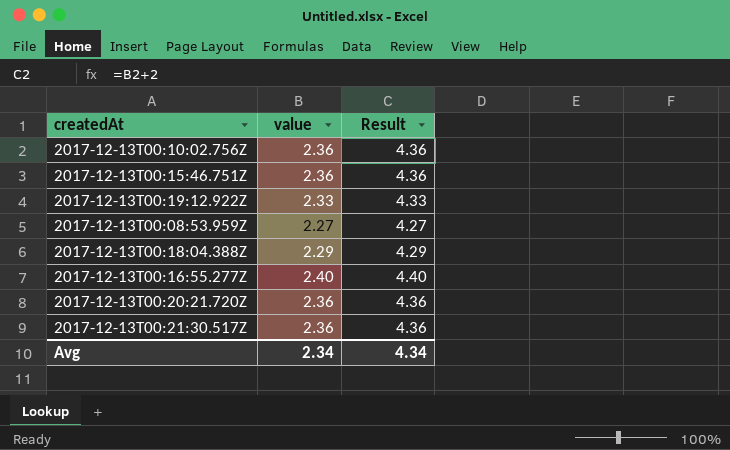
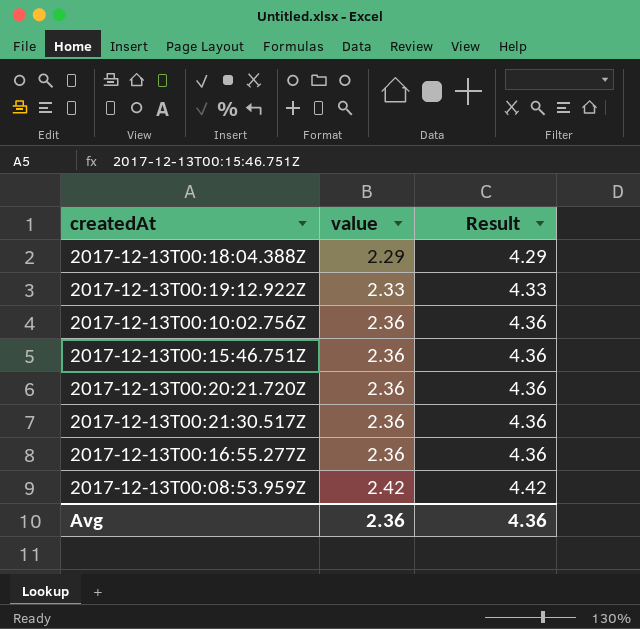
row order: none -> value ascending
2017-12-13T00:16:55.277Z | value: 2.40 -> 2.36
2017-12-13T00:16:55.277Z | Result: 4.40 -> 4.36
2017-12-13T00:08:53.959Z | value: 2.27 -> 2.42
2017-12-13T00:08:53.959Z | Result: 4.27 -> 4.42
Avg | value: 2.34 -> 2.36
Avg | Result: 4.34 -> 4.36

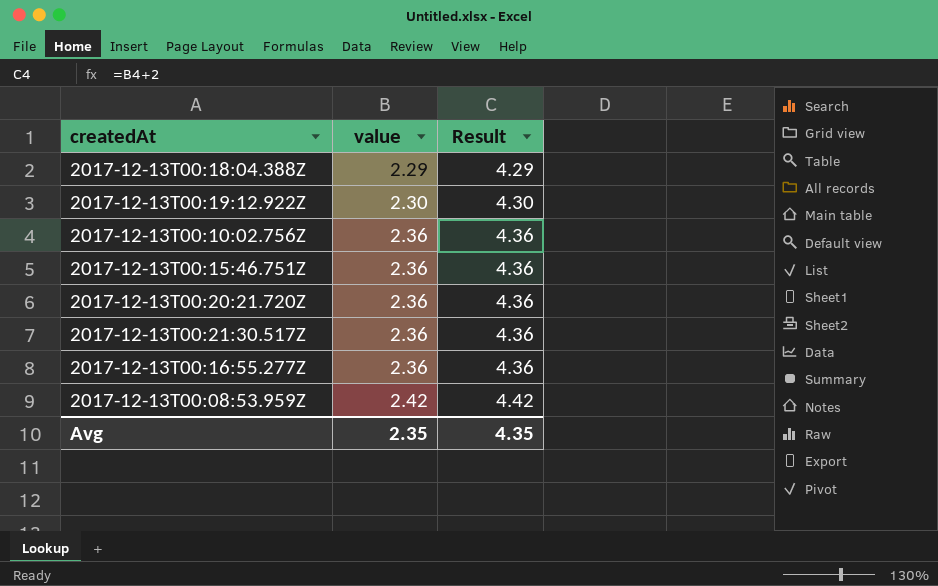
2017-12-13T00:19:12.922Z | value: 2.33 -> 2.30
2017-12-13T00:19:12.922Z | Result: 4.33 -> 4.30
Avg | value: 2.36 -> 2.35
Avg | Result: 4.36 -> 4.35

